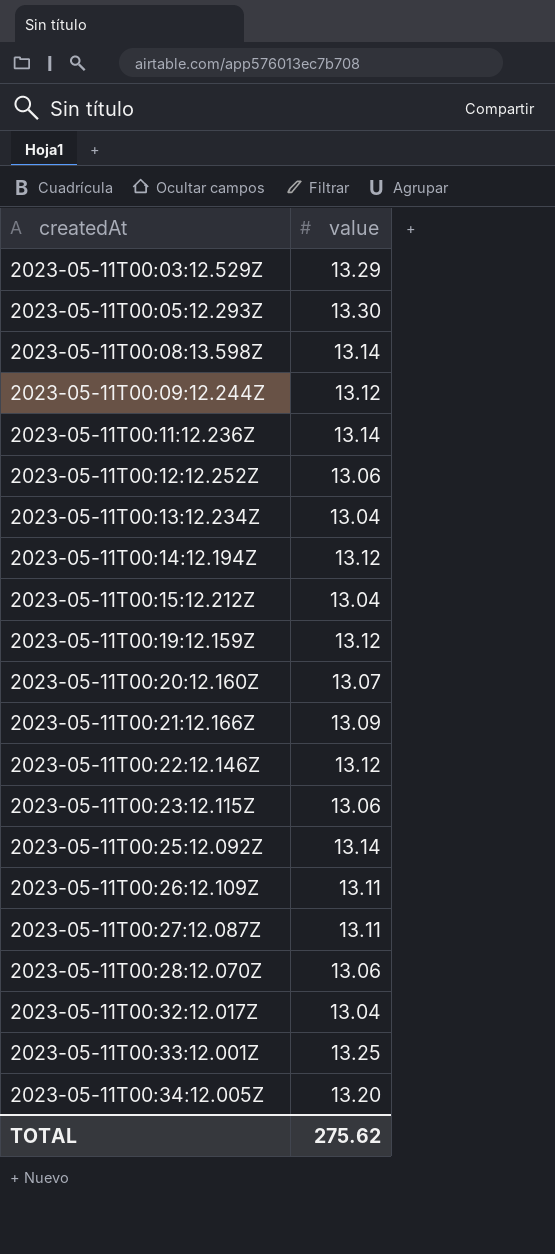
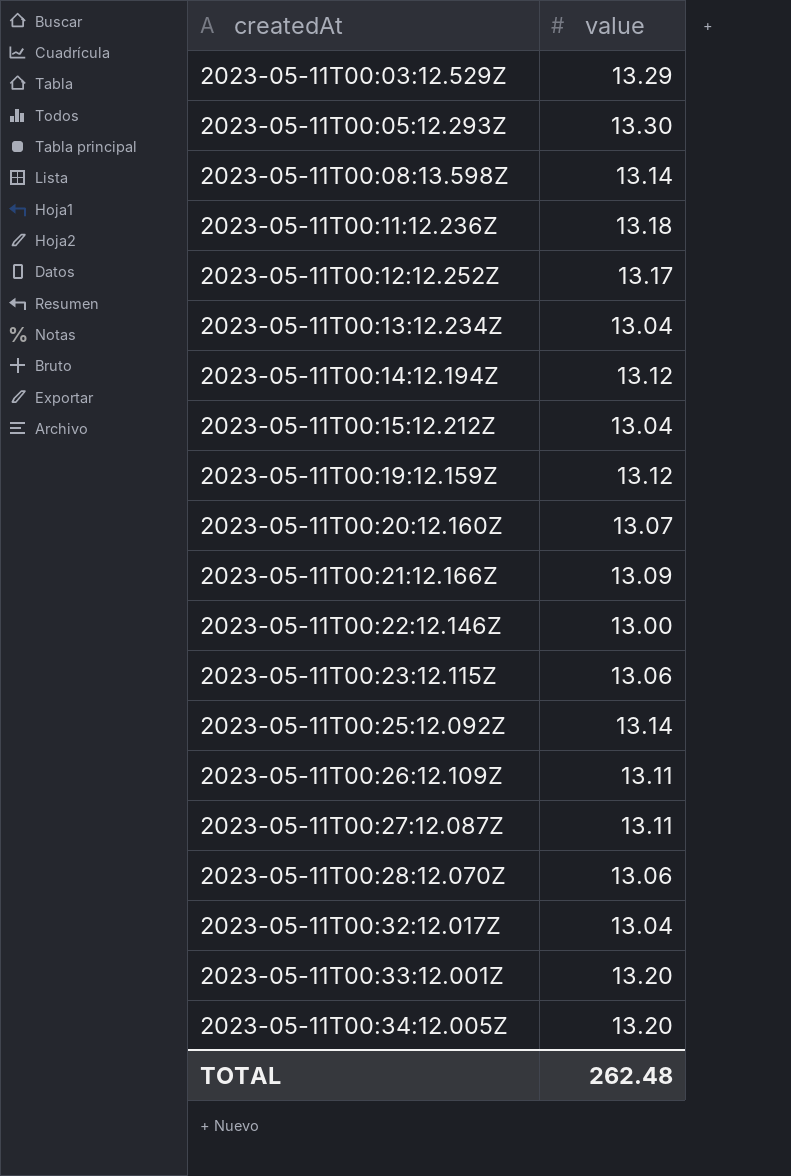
row 2023-05-11T00:09:12.244Z: 13.12 -> none
2023-05-11T00:11:12.236Z | value: 13.14 -> 13.18
2023-05-11T00:12:12.252Z | value: 13.06 -> 13.17
2023-05-11T00:22:12.146Z | value: 13.12 -> 13.00
2023-05-11T00:33:12.001Z | value: 13.25 -> 13.20
TOTAL | value: 275.62 -> 262.48

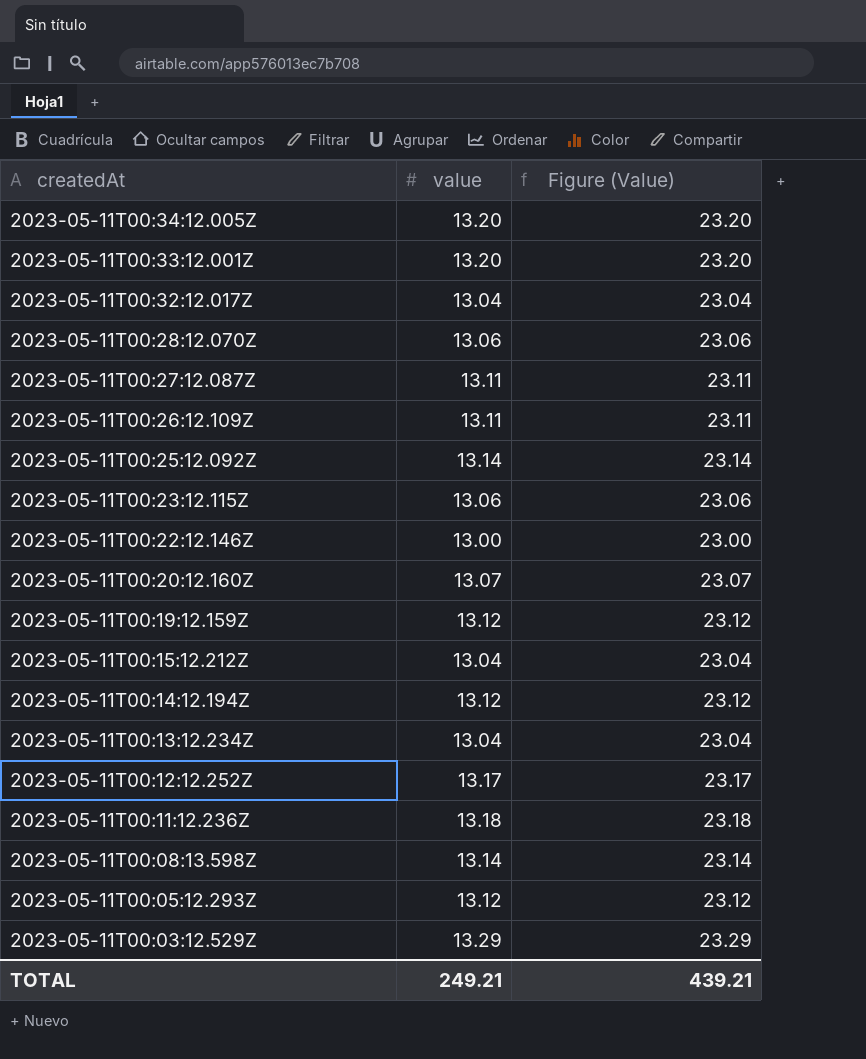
row order: createdAt ascending -> createdAt descending
column Figure (Value) | formula: none -> [value] + 10
row 2023-05-11T00:21:12.166Z: 13.09 -> none
2023-05-11T00:05:12.293Z | value: 13.30 -> 13.12
TOTAL | value: 262.48 -> 249.21

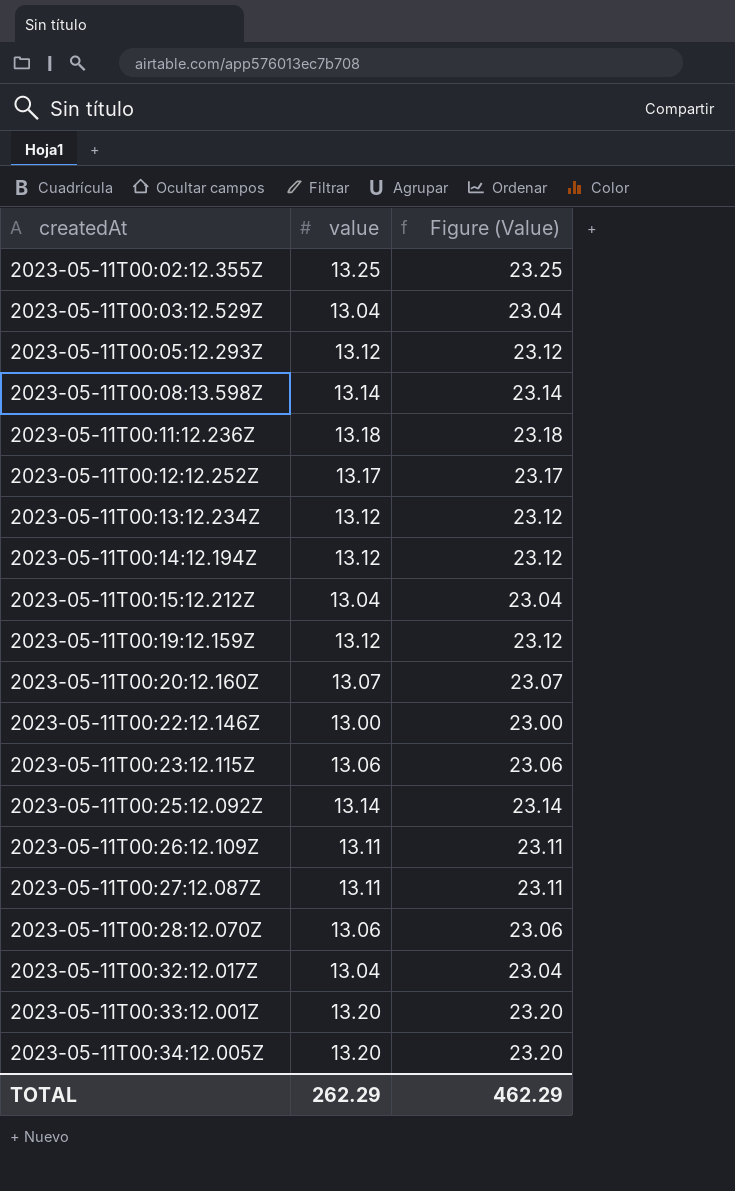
row order: createdAt descending -> createdAt ascending
row 2023-05-11T00:02:12.355Z: none -> 13.25 | 23.25
2023-05-11T00:03:12.529Z | value: 13.29 -> 13.04
2023-05-11T00:03:12.529Z | Figure (Value): 23.29 -> 23.04
2023-05-11T00:13:12.234Z | value: 13.04 -> 13.12
2023-05-11T00:13:12.234Z | Figure (Value): 23.04 -> 23.12
TOTAL | value: 249.21 -> 262.29
TOTAL | Figure (Value): 439.21 -> 462.29

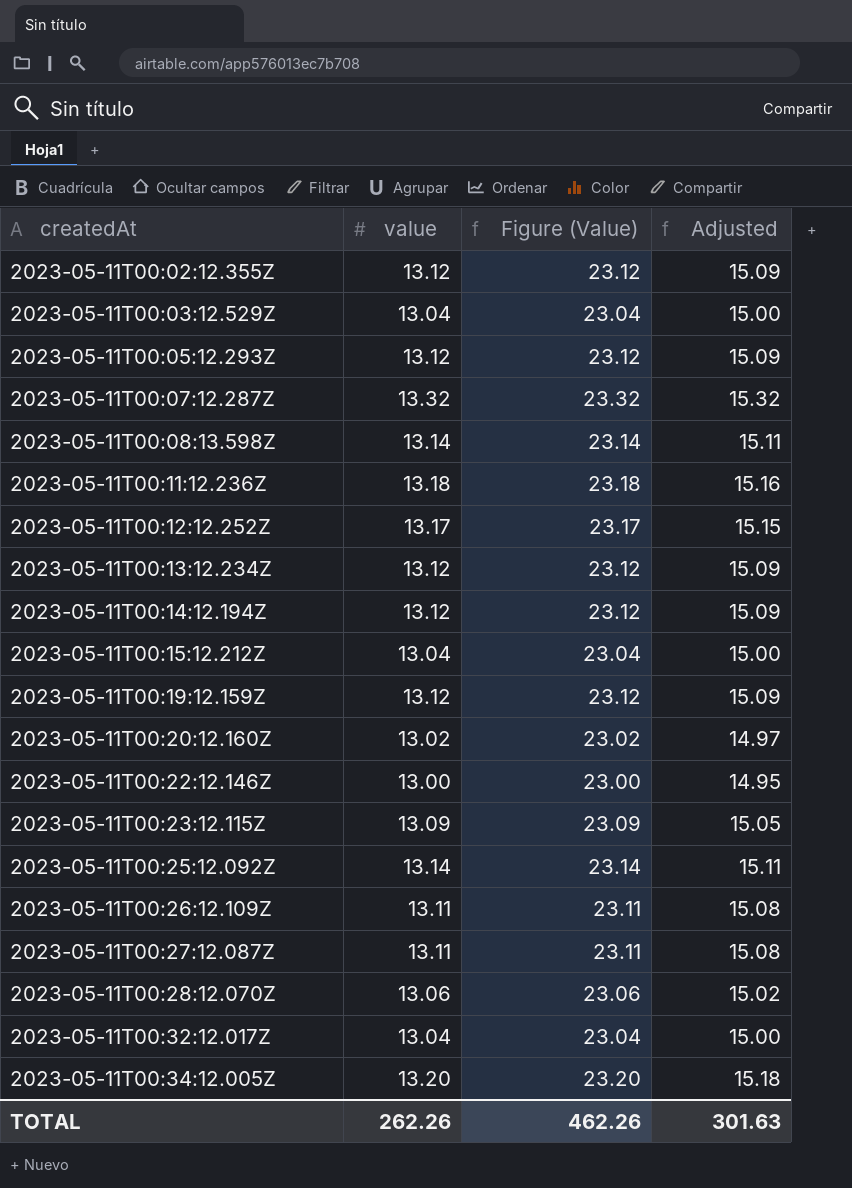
column Adjusted | formula: none -> [value] * 1.15
row 2023-05-11T00:33:12.001Z: 13.20 | 23.20 -> none
2023-05-11T00:02:12.355Z | value: 13.25 -> 13.12
2023-05-11T00:02:12.355Z | Figure (Value): 23.25 -> 23.12
row 2023-05-11T00:07:12.287Z: none -> 13.32 | 23.32 | 15.32
2023-05-11T00:20:12.160Z | value: 13.07 -> 13.02
2023-05-11T00:20:12.160Z | Figure (Value): 23.07 -> 23.02
2023-05-11T00:23:12.115Z | value: 13.06 -> 13.09
2023-05-11T00:23:12.115Z | Figure (Value): 23.06 -> 23.09
TOTAL | value: 262.29 -> 262.26
TOTAL | Figure (Value): 462.29 -> 462.26

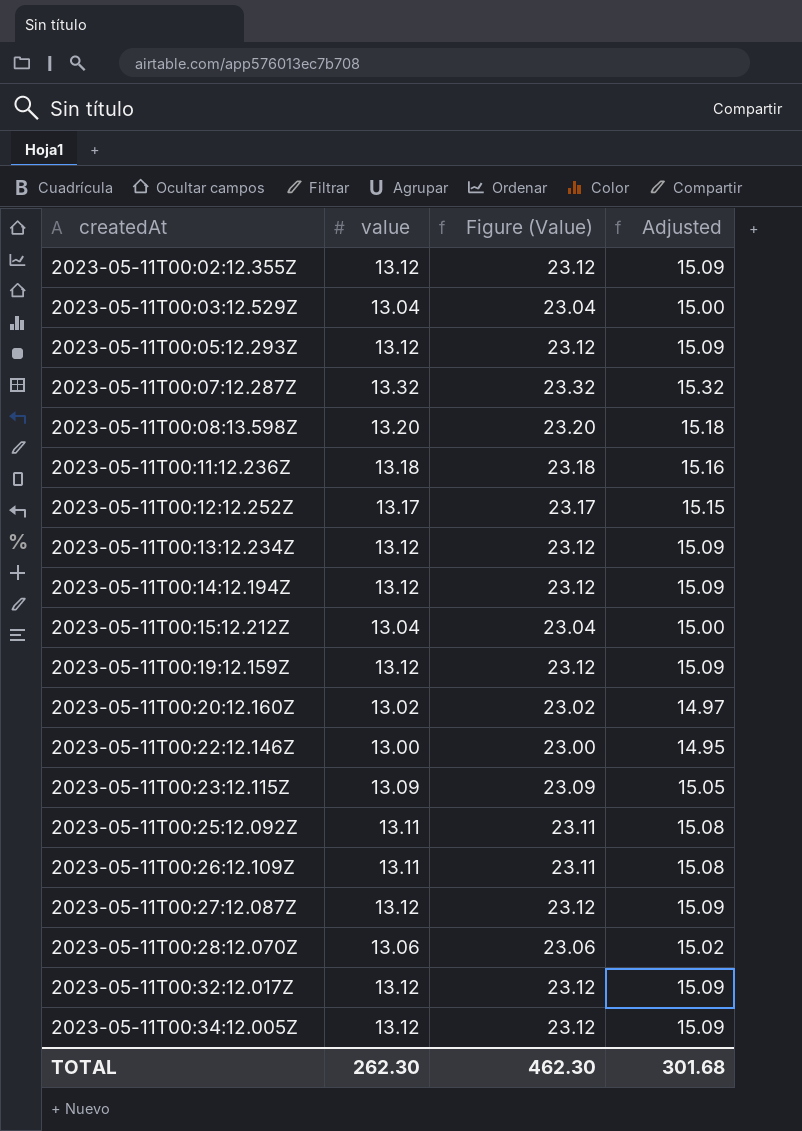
2023-05-11T00:08:13.598Z | value: 13.14 -> 13.20
2023-05-11T00:08:13.598Z | Figure (Value): 23.14 -> 23.20
2023-05-11T00:08:13.598Z | Adjusted: 15.11 -> 15.18
2023-05-11T00:25:12.092Z | value: 13.14 -> 13.11
2023-05-11T00:25:12.092Z | Figure (Value): 23.14 -> 23.11
2023-05-11T00:25:12.092Z | Adjusted: 15.11 -> 15.08
2023-05-11T00:27:12.087Z | value: 13.11 -> 13.12
2023-05-11T00:27:12.087Z | Figure (Value): 23.11 -> 23.12
2023-05-11T00:27:12.087Z | Adjusted: 15.08 -> 15.09
2023-05-11T00:32:12.017Z | value: 13.04 -> 13.12
2023-05-11T00:32:12.017Z | Figure (Value): 23.04 -> 23.12
2023-05-11T00:32:12.017Z | Adjusted: 15.00 -> 15.09
2023-05-11T00:34:12.005Z | value: 13.20 -> 13.12
2023-05-11T00:34:12.005Z | Figure (Value): 23.20 -> 23.12
2023-05-11T00:34:12.005Z | Adjusted: 15.18 -> 15.09
TOTAL | value: 262.26 -> 262.30
TOTAL | Figure (Value): 462.26 -> 462.30
TOTAL | Adjusted: 301.63 -> 301.68

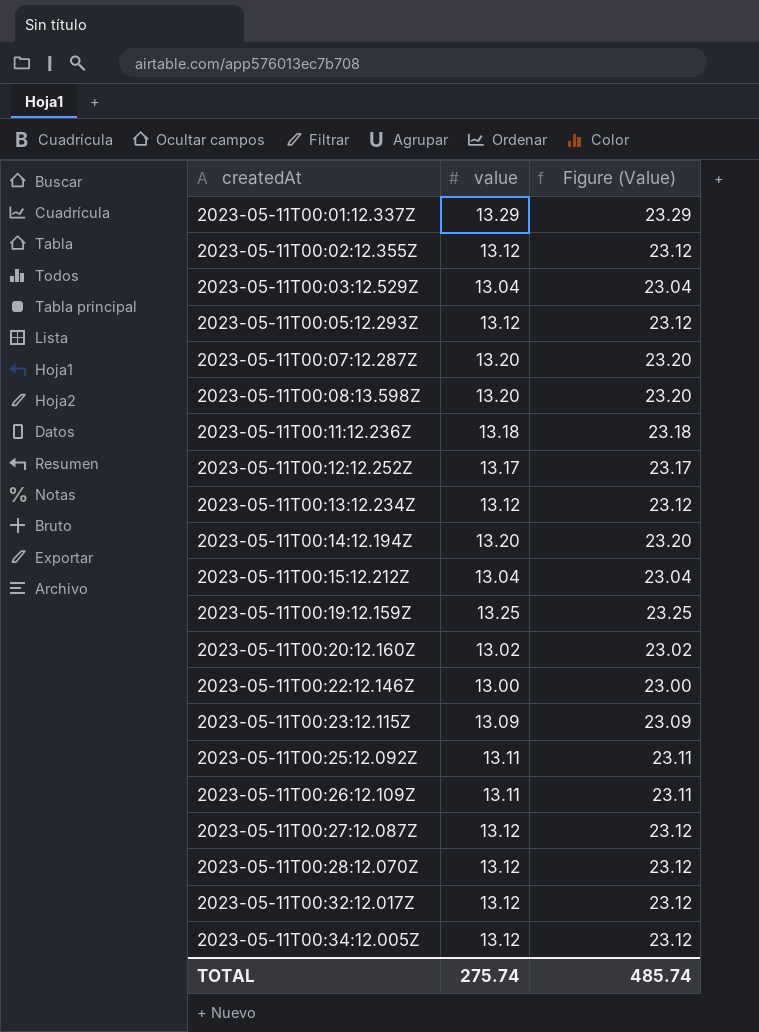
column Adjusted | formula: [value] * 1.15 -> none
row 2023-05-11T00:01:12.337Z: none -> 13.29 | 23.29
2023-05-11T00:07:12.287Z | value: 13.32 -> 13.20
2023-05-11T00:07:12.287Z | Figure (Value): 23.32 -> 23.20
2023-05-11T00:14:12.194Z | value: 13.12 -> 13.20
2023-05-11T00:14:12.194Z | Figure (Value): 23.12 -> 23.20
2023-05-11T00:19:12.159Z | value: 13.12 -> 13.25
2023-05-11T00:19:12.159Z | Figure (Value): 23.12 -> 23.25
2023-05-11T00:28:12.070Z | value: 13.06 -> 13.12
2023-05-11T00:28:12.070Z | Figure (Value): 23.06 -> 23.12
TOTAL | value: 262.30 -> 275.74
TOTAL | Figure (Value): 462.30 -> 485.74

